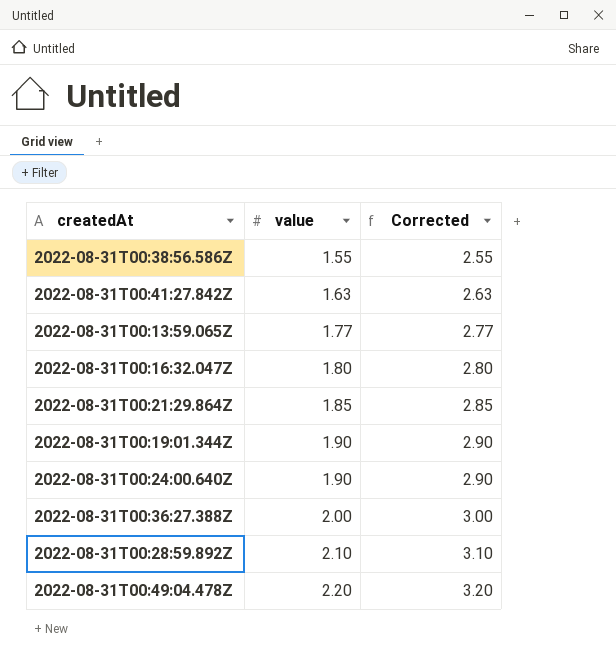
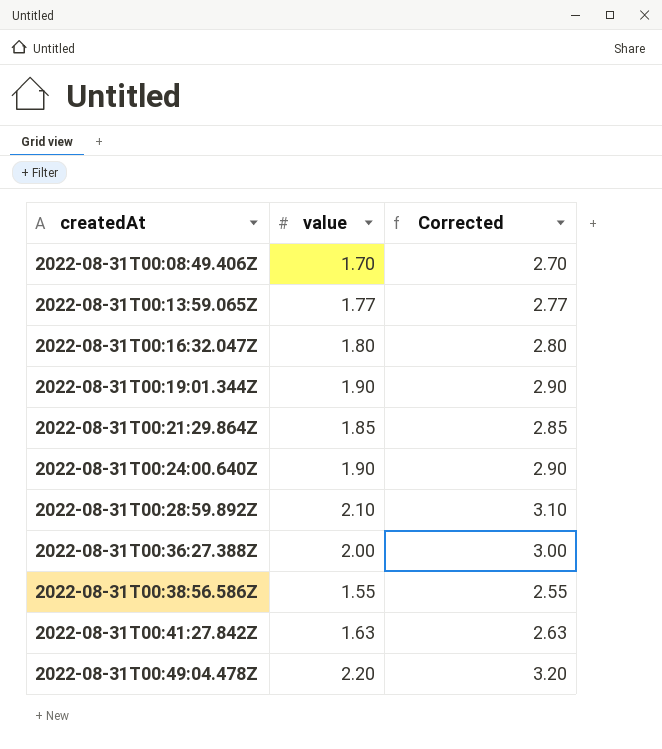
row order: value ascending -> createdAt ascending
row 2022-08-31T00:08:49.406Z: none -> 1.70 | 2.70

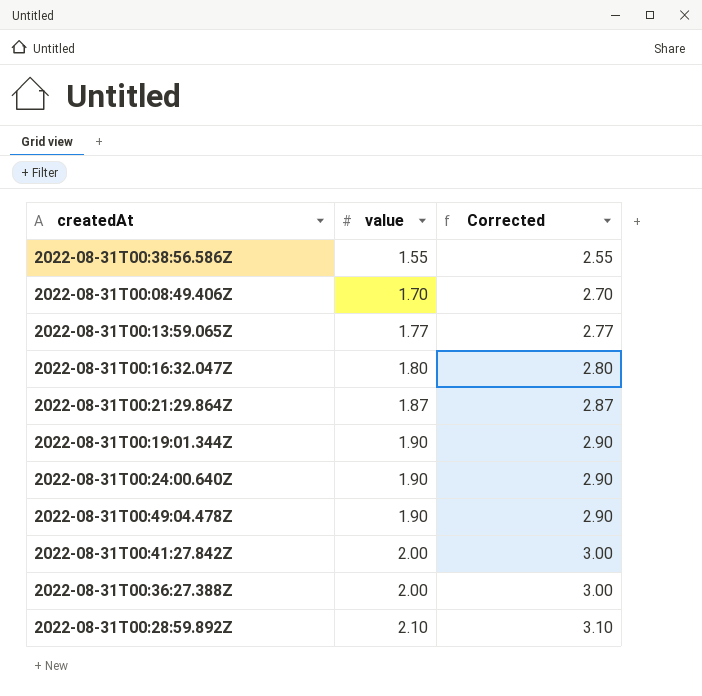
row order: createdAt ascending -> value ascending
2022-08-31T00:21:29.864Z | value: 1.85 -> 1.87
2022-08-31T00:21:29.864Z | Corrected: 2.85 -> 2.87
2022-08-31T00:49:04.478Z | value: 2.20 -> 1.90
2022-08-31T00:49:04.478Z | Corrected: 3.20 -> 2.90
2022-08-31T00:41:27.842Z | value: 1.63 -> 2.00
2022-08-31T00:41:27.842Z | Corrected: 2.63 -> 3.00

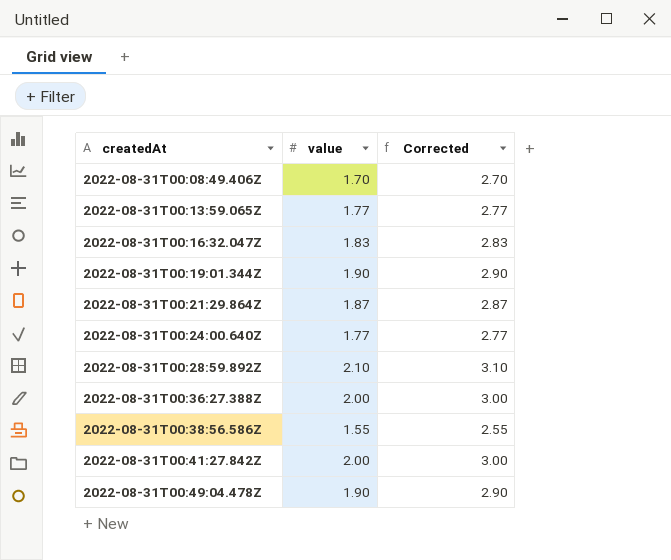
row order: value ascending -> createdAt ascending
2022-08-31T00:16:32.047Z | value: 1.80 -> 1.83
2022-08-31T00:16:32.047Z | Corrected: 2.80 -> 2.83
2022-08-31T00:24:00.640Z | value: 1.90 -> 1.77
2022-08-31T00:24:00.640Z | Corrected: 2.90 -> 2.77

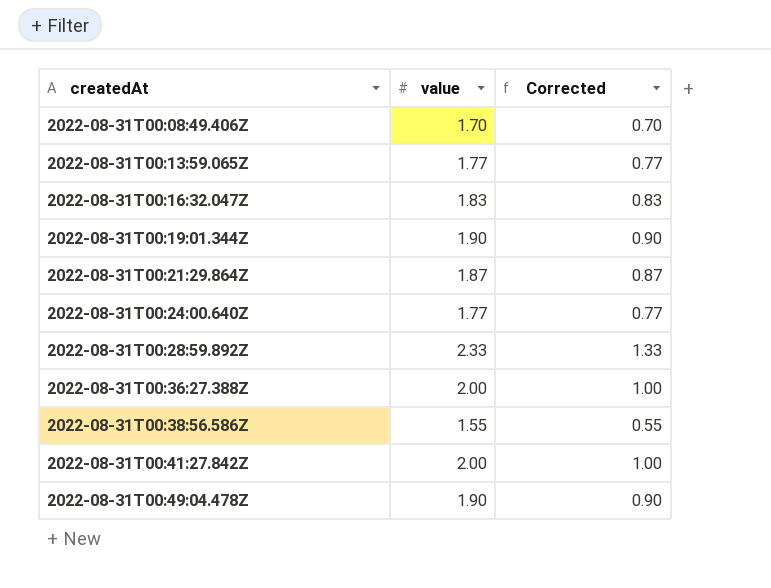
column Corrected | formula: [value] + 1 -> [value] - 1
2022-08-31T00:28:59.892Z | value: 2.10 -> 2.33

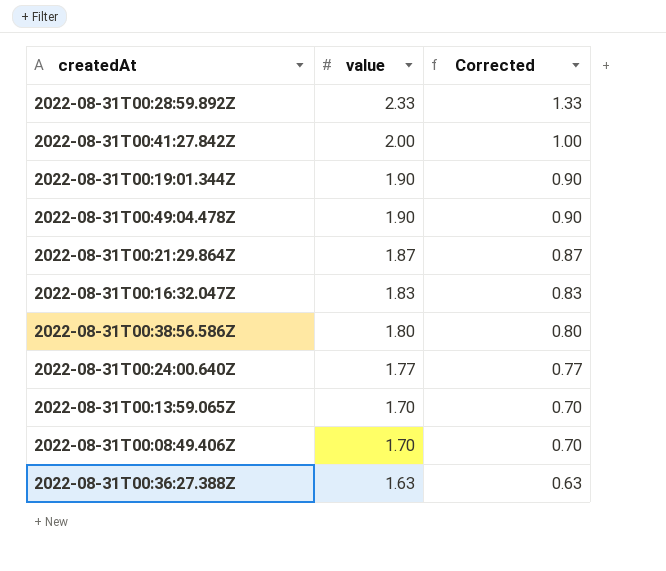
row order: createdAt ascending -> value descending
2022-08-31T00:38:56.586Z | value: 1.55 -> 1.80
2022-08-31T00:38:56.586Z | Corrected: 0.55 -> 0.80
2022-08-31T00:13:59.065Z | value: 1.77 -> 1.70
2022-08-31T00:13:59.065Z | Corrected: 0.77 -> 0.70
2022-08-31T00:36:27.388Z | value: 2.00 -> 1.63
2022-08-31T00:36:27.388Z | Corrected: 1.00 -> 0.63

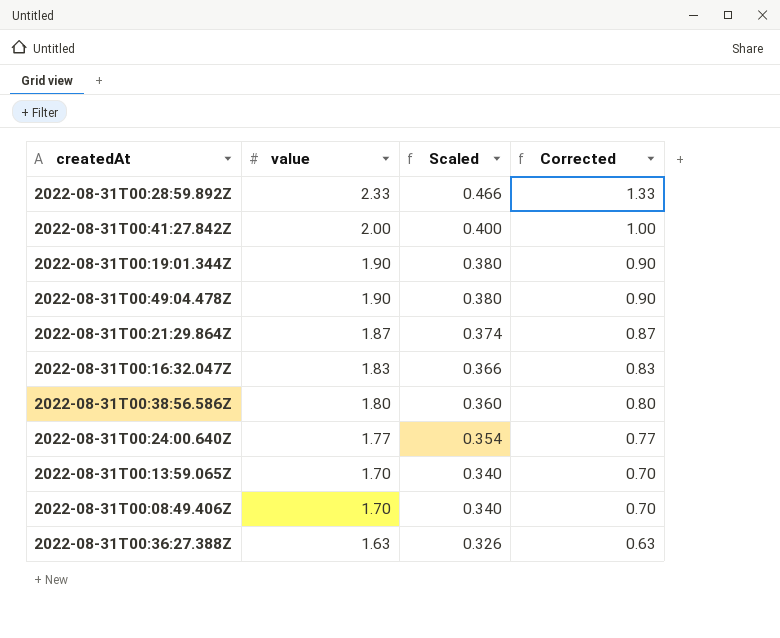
column Scaled | formula: none -> [value] * 0.2

